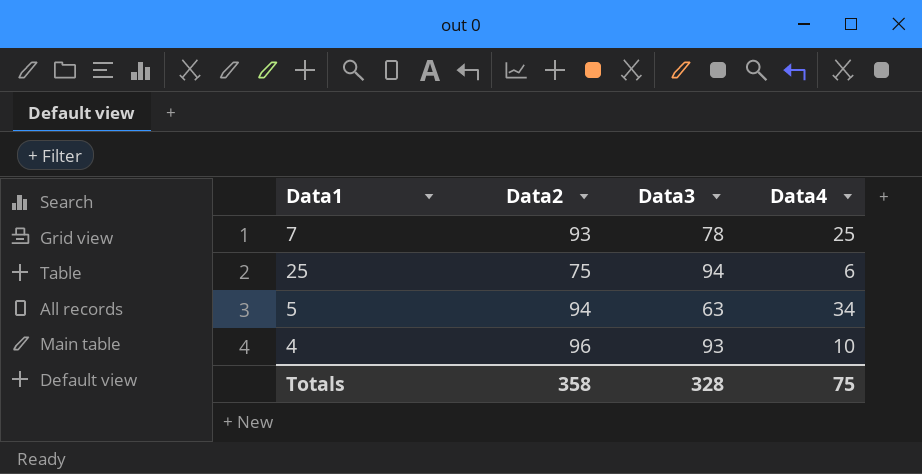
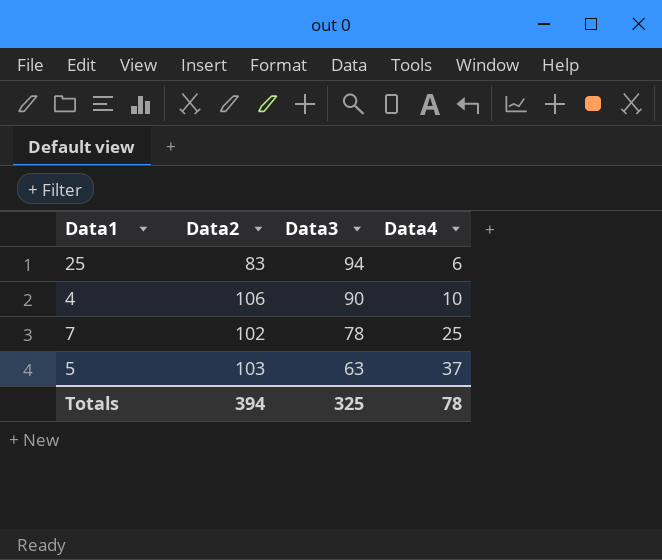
row order: none -> Data3 descending
25 | Data2: 75 -> 83
4 | Data2: 96 -> 106
4 | Data3: 93 -> 90
7 | Data2: 93 -> 102
5 | Data2: 94 -> 103
5 | Data4: 34 -> 37
Totals | Data2: 358 -> 394
Totals | Data3: 328 -> 325
Totals | Data4: 75 -> 78

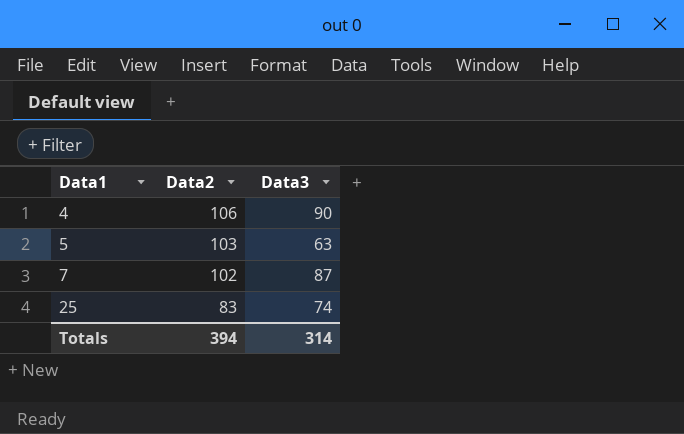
row order: Data3 descending -> Data1 ascending
column Data4 | position: 4 -> none
7 | Data3: 78 -> 87
25 | Data3: 94 -> 74
Totals | Data3: 325 -> 314

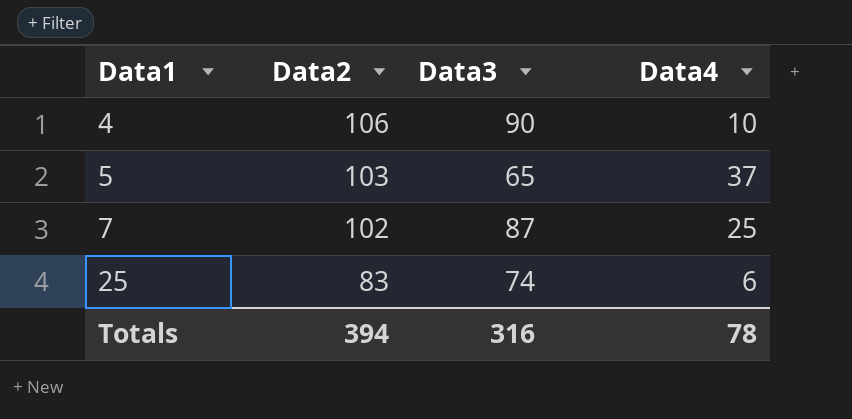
column Data4 | position: none -> 4
5 | Data3: 63 -> 65
Totals | Data3: 314 -> 316

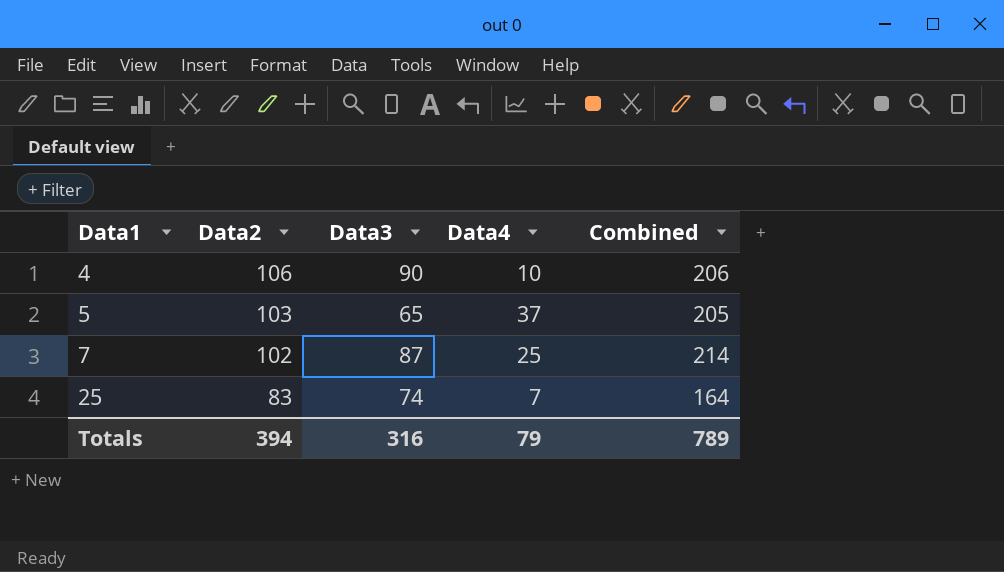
column Combined | formula: none -> [Data2] + [Data3] + [Data4]
25 | Data4: 6 -> 7
Totals | Data4: 78 -> 79

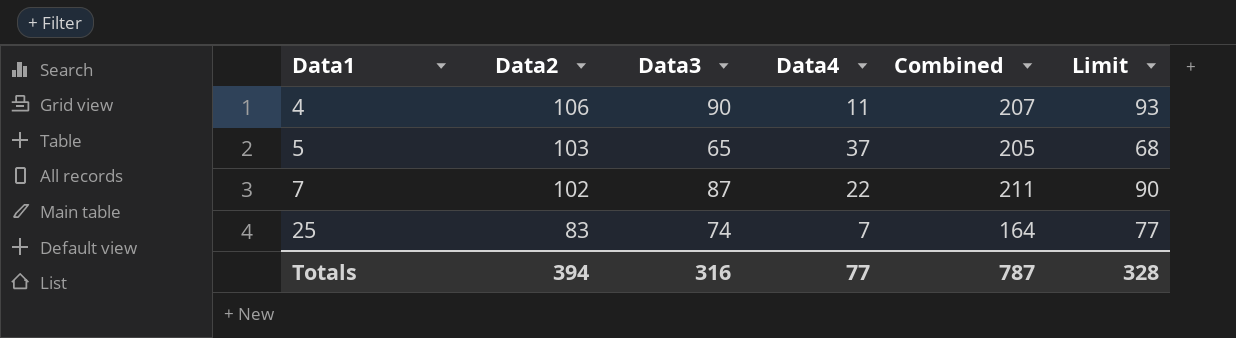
column Limit | formula: none -> [Data3] + 3
4 | Data4: 10 -> 11
4 | Combined: 206 -> 207
7 | Data4: 25 -> 22
7 | Combined: 214 -> 211
Totals | Data4: 79 -> 77
Totals | Combined: 789 -> 787

